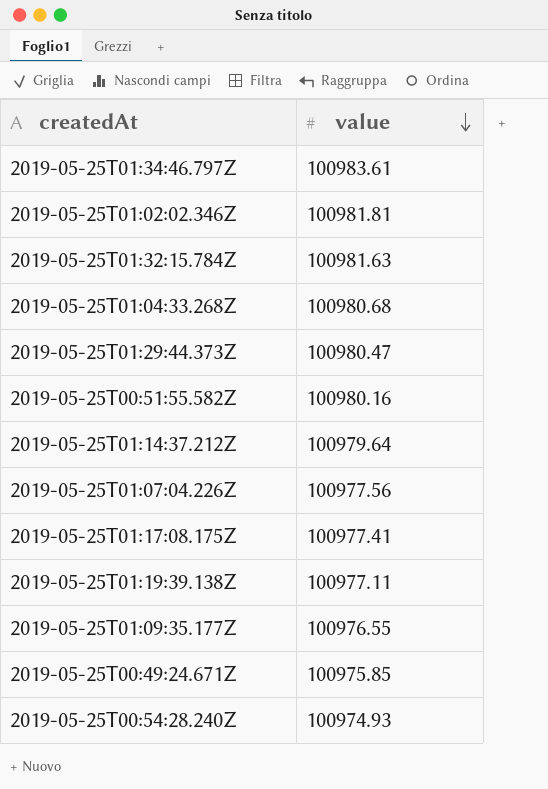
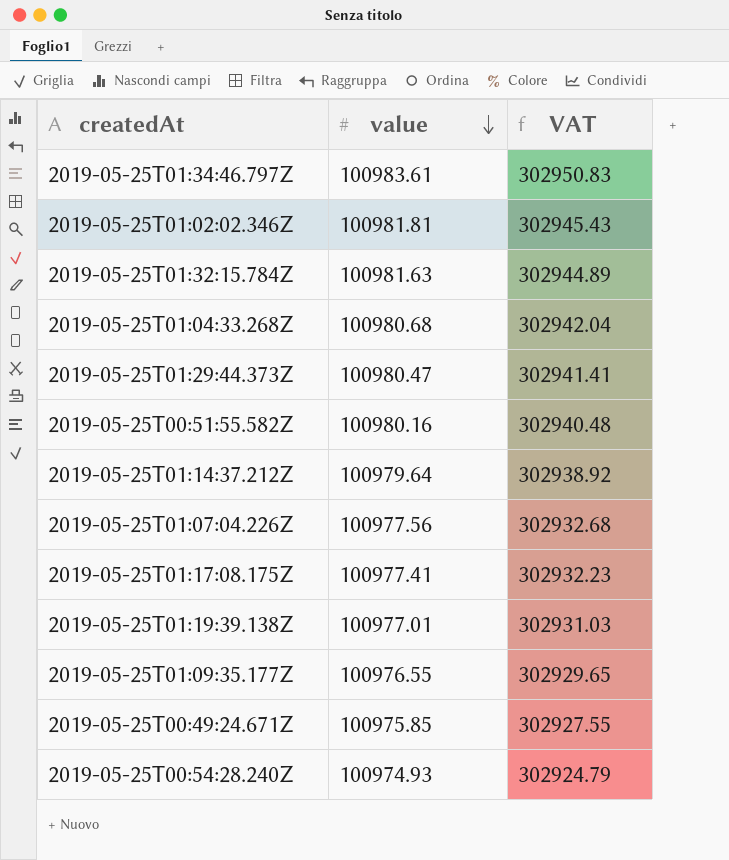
column VAT | formula: none -> [value] * 3
2019-05-25T01:19:39.138Z | value: 100977.11 -> 100977.01

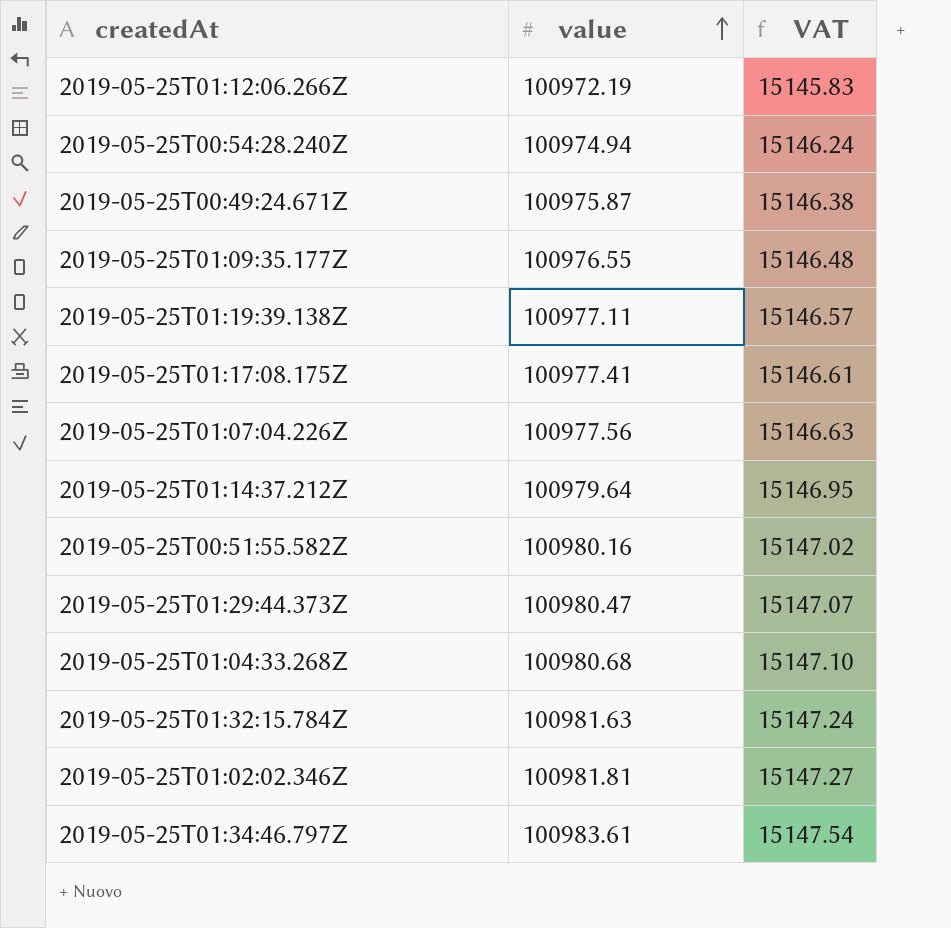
row order: value descending -> value ascending
column VAT | formula: [value] * 3 -> [value] * 0.15
row 2019-05-25T01:12:06.266Z: none -> 100972.19 | 15145.83
2019-05-25T00:54:28.240Z | value: 100974.93 -> 100974.94
2019-05-25T00:49:24.671Z | value: 100975.85 -> 100975.87
2019-05-25T01:19:39.138Z | value: 100977.01 -> 100977.11

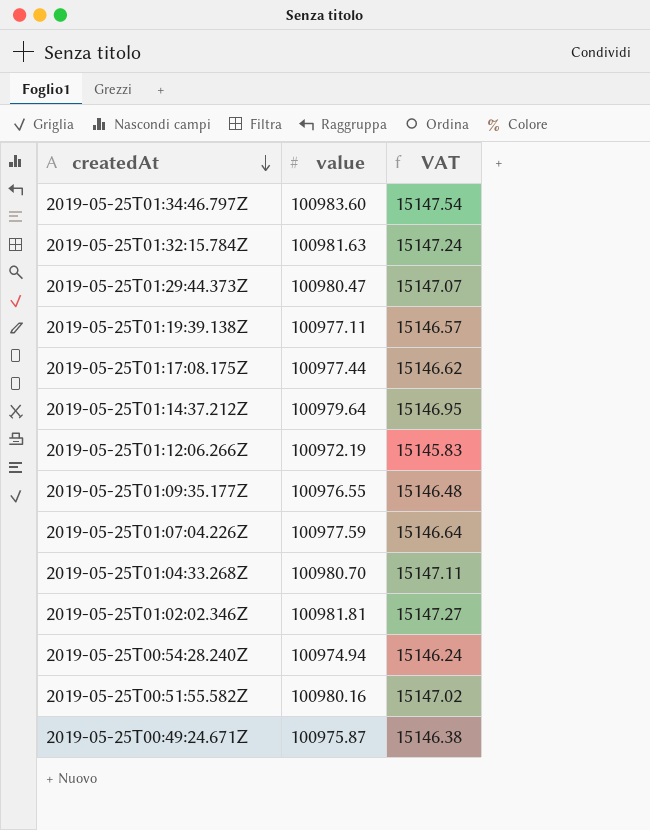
row order: value ascending -> createdAt descending
2019-05-25T01:34:46.797Z | value: 100983.61 -> 100983.60
2019-05-25T01:17:08.175Z | value: 100977.41 -> 100977.44
2019-05-25T01:17:08.175Z | VAT: 15146.61 -> 15146.62
2019-05-25T01:07:04.226Z | value: 100977.56 -> 100977.59
2019-05-25T01:07:04.226Z | VAT: 15146.63 -> 15146.64
2019-05-25T01:04:33.268Z | value: 100980.68 -> 100980.70
2019-05-25T01:04:33.268Z | VAT: 15147.10 -> 15147.11

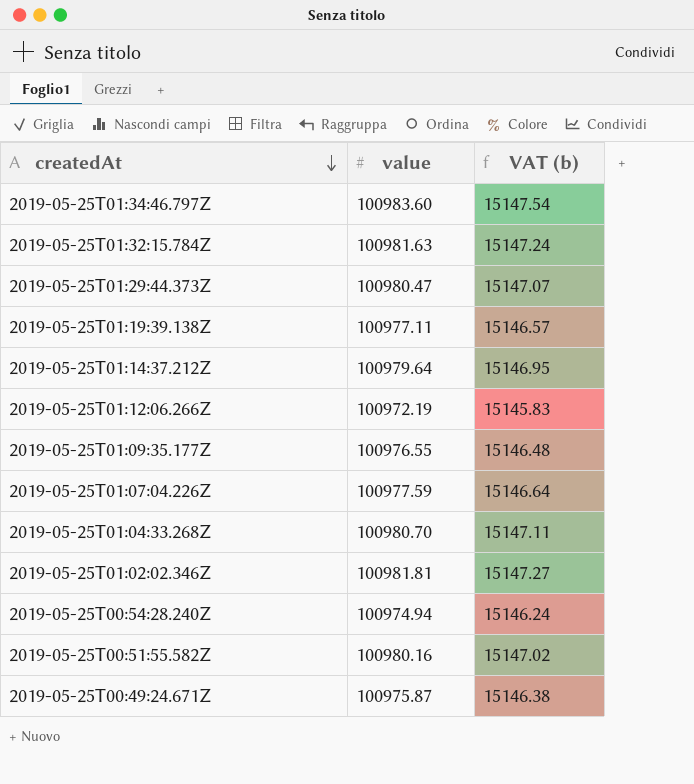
column name: VAT -> VAT (b)
row 2019-05-25T01:17:08.175Z: 100977.44 | 15146.62 -> none

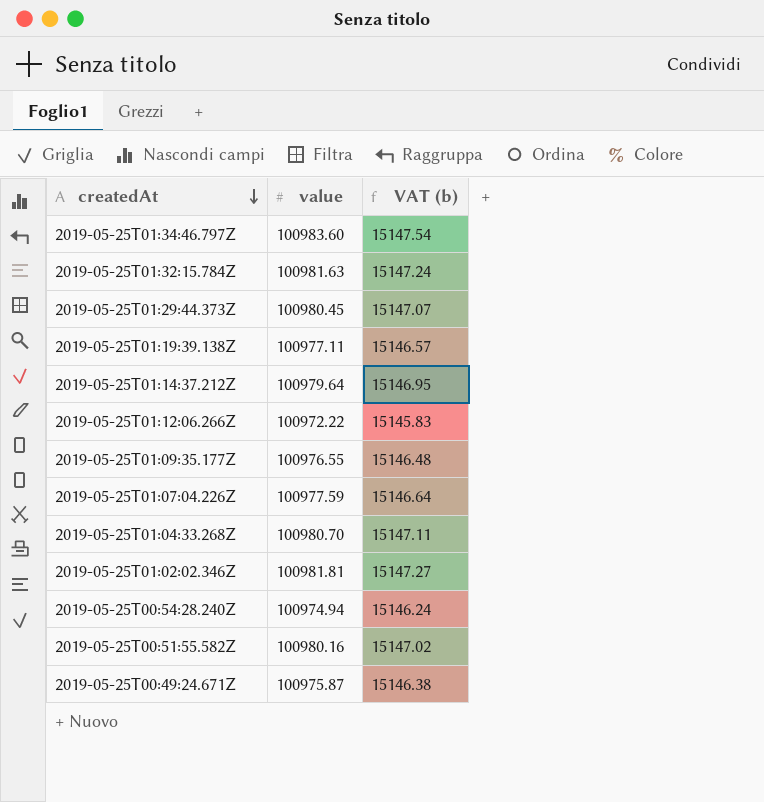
2019-05-25T01:29:44.373Z | value: 100980.47 -> 100980.45
2019-05-25T01:12:06.266Z | value: 100972.19 -> 100972.22

